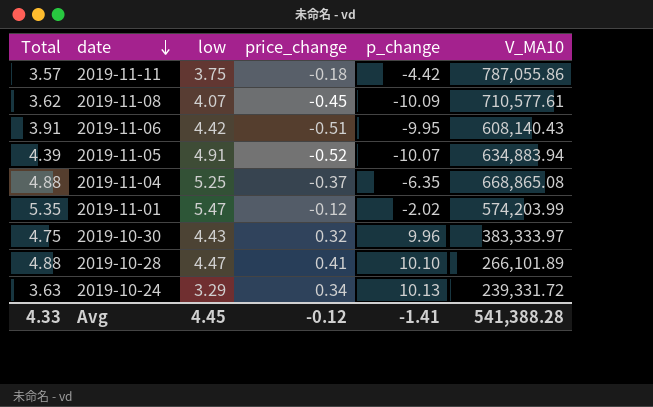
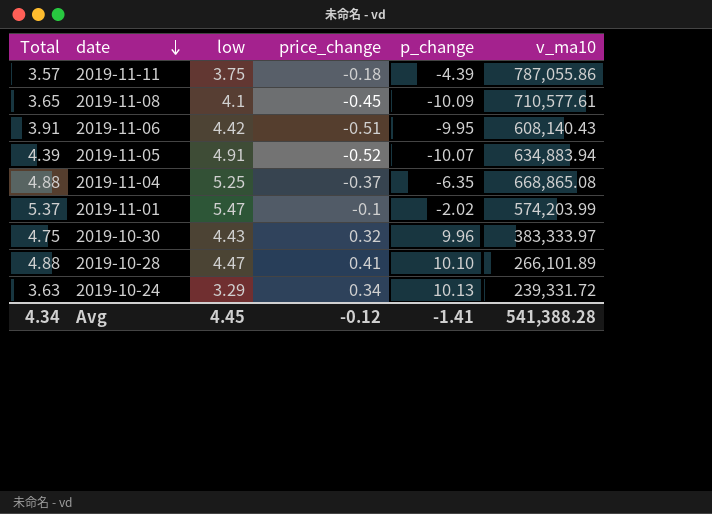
column name: V_MA10 -> v_ma10
2019-11-11 | p_change: -4.42 -> -4.39
2019-11-08 | Total: 3.62 -> 3.65
2019-11-08 | low: 4.07 -> 4.1
2019-11-01 | Total: 5.35 -> 5.37
2019-11-01 | price_change: -0.12 -> -0.1
Avg | Total: 4.33 -> 4.34

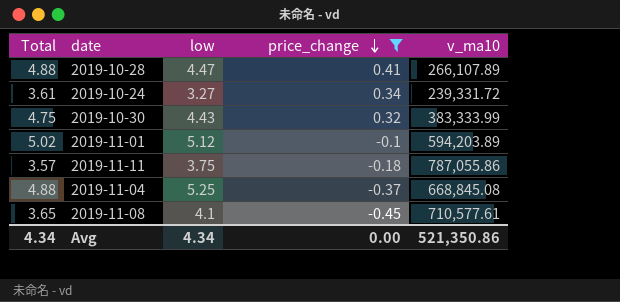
filter: none -> price_change >= -0.45
row order: date descending -> price_change descending
column p_change | position: 5 -> none
2019-10-28 | v_ma10: 266,101.89 -> 266,107.89
2019-10-24 | Total: 3.63 -> 3.61
2019-10-24 | low: 3.29 -> 3.27
2019-10-30 | v_ma10: 383,333.97 -> 383,333.99
2019-11-01 | Total: 5.37 -> 5.02
2019-11-01 | low: 5.47 -> 5.12
2019-11-01 | v_ma10: 574,203.99 -> 594,203.89
2019-11-04 | v_ma10: 668,865.08 -> 668,845.08
Avg | low: 4.45 -> 4.34
Avg | price_change: -0.12 -> 0.00
Avg | v_ma10: 541,388.28 -> 521,350.86

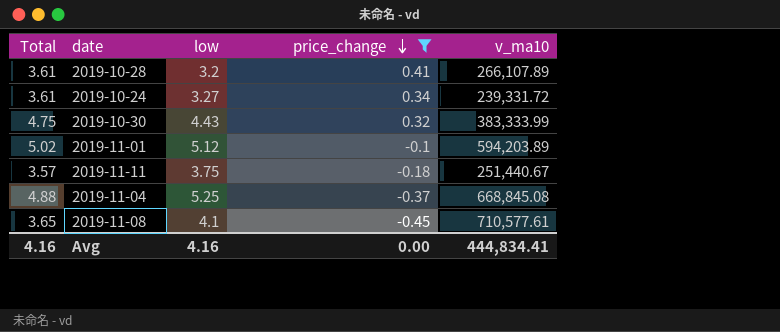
2019-10-28 | Total: 4.88 -> 3.61
2019-10-28 | low: 4.47 -> 3.2
2019-11-11 | v_ma10: 787,055.86 -> 251,440.67
Avg | Total: 4.34 -> 4.16
Avg | low: 4.34 -> 4.16
Avg | v_ma10: 521,350.86 -> 444,834.41

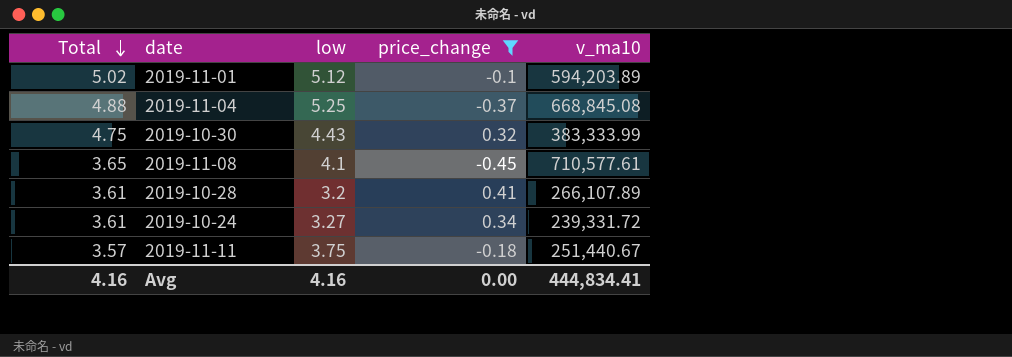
row order: price_change descending -> Total descending

